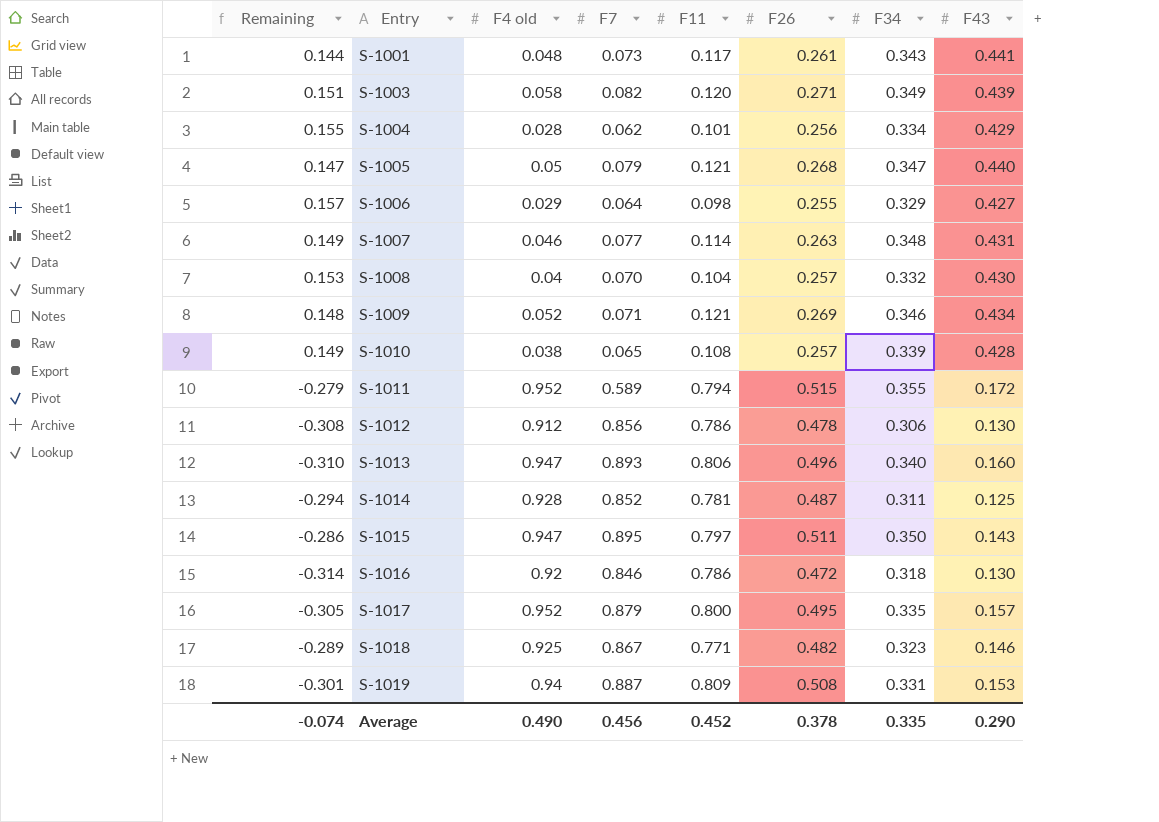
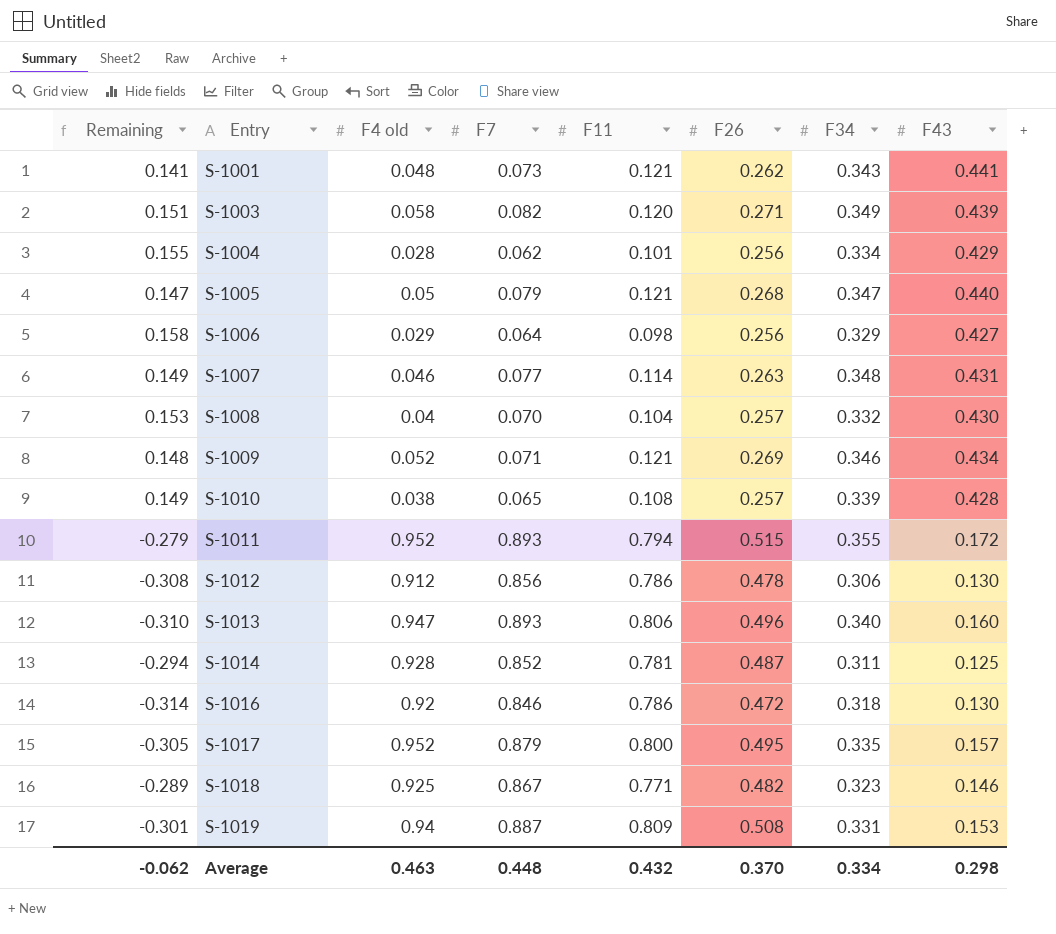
row S-1015: -0.286 | 0.947 | 0.895 | 0.797 | 0.511 | 0.350 | 0.143 -> none
S-1001 | Remaining: 0.144 -> 0.141
S-1001 | F11: 0.117 -> 0.121
S-1001 | F26: 0.261 -> 0.262
S-1006 | Remaining: 0.157 -> 0.158
S-1006 | F26: 0.255 -> 0.256
S-1011 | F7: 0.589 -> 0.893
Average | Remaining: -0.074 -> -0.062
Average | F4 old: 0.490 -> 0.463
Average | F7: 0.456 -> 0.448
Average | F11: 0.452 -> 0.432
Average | F26: 0.378 -> 0.370
Average | F34: 0.335 -> 0.334
Average | F43: 0.290 -> 0.298

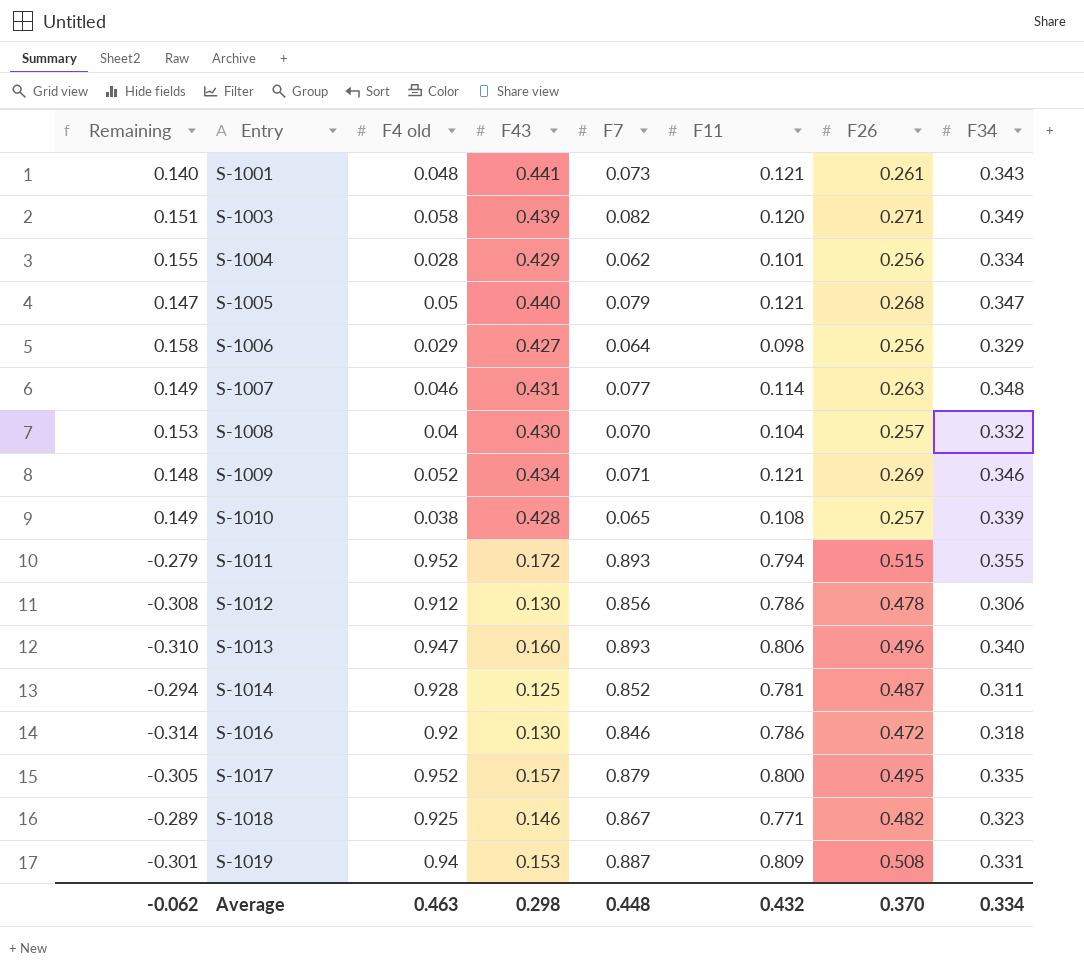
column F43 | position: 8 -> 4
S-1001 | Remaining: 0.141 -> 0.140
S-1001 | F26: 0.262 -> 0.261

